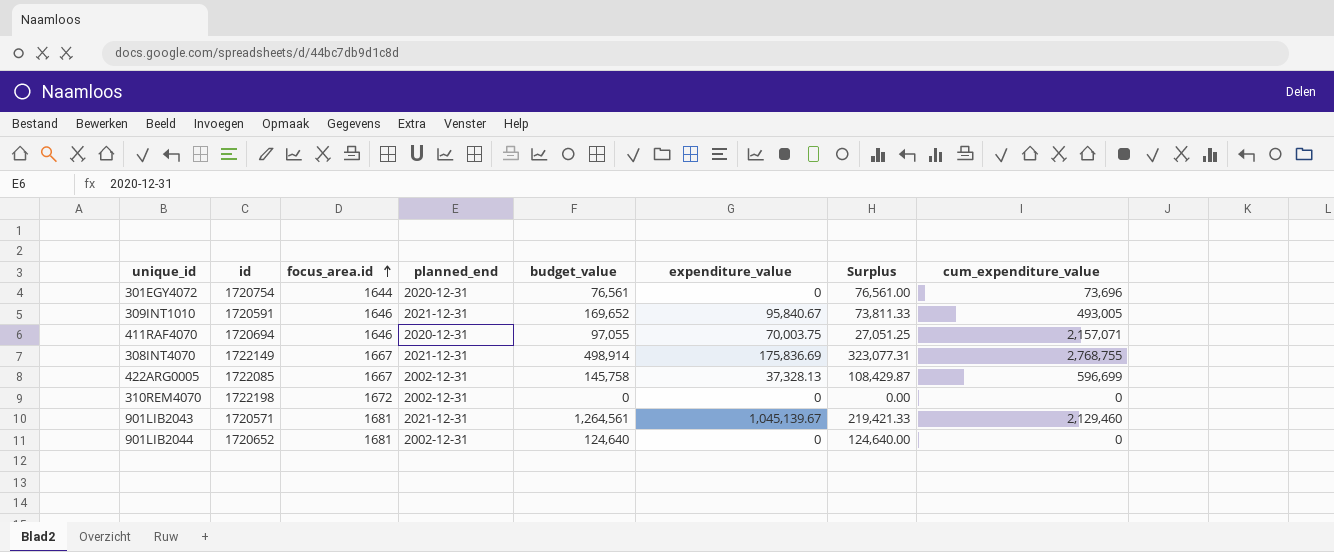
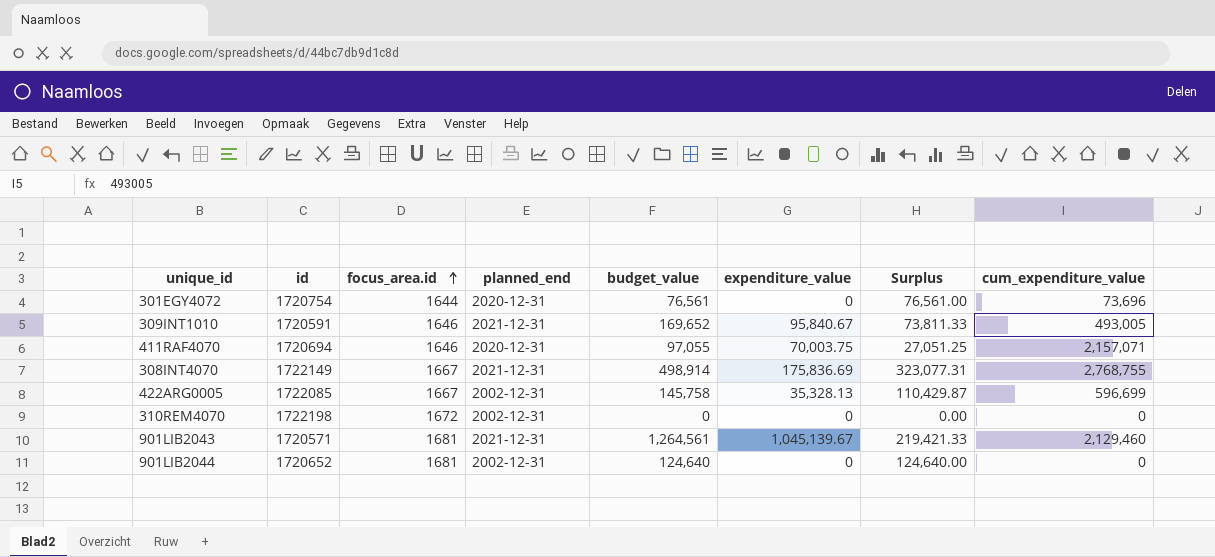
422ARG0005 | expenditure_value: 37,328.13 -> 35,328.13
422ARG0005 | Surplus: 108,429.87 -> 110,429.87

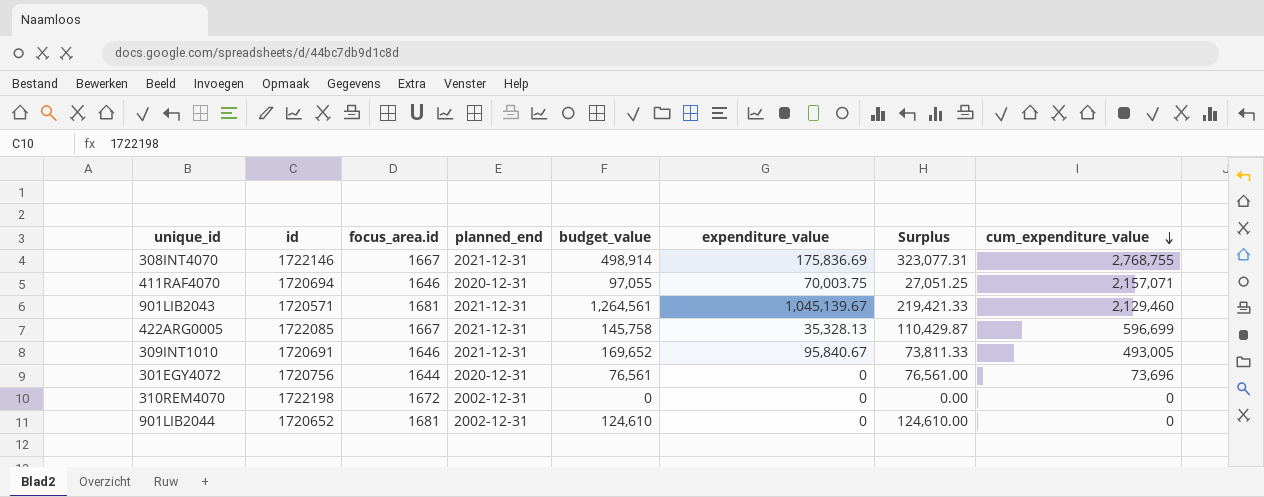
row order: focus_area.id ascending -> cum_expenditure_value descending
308INT4070 | id: 1722149 -> 1722146
422ARG0005 | planned_end: 2002-12-31 -> 2021-12-31
309INT1010 | id: 1720591 -> 1720691
301EGY4072 | id: 1720754 -> 1720756
901LIB2044 | budget_value: 124,640 -> 124,610
901LIB2044 | Surplus: 124,640.00 -> 124,610.00

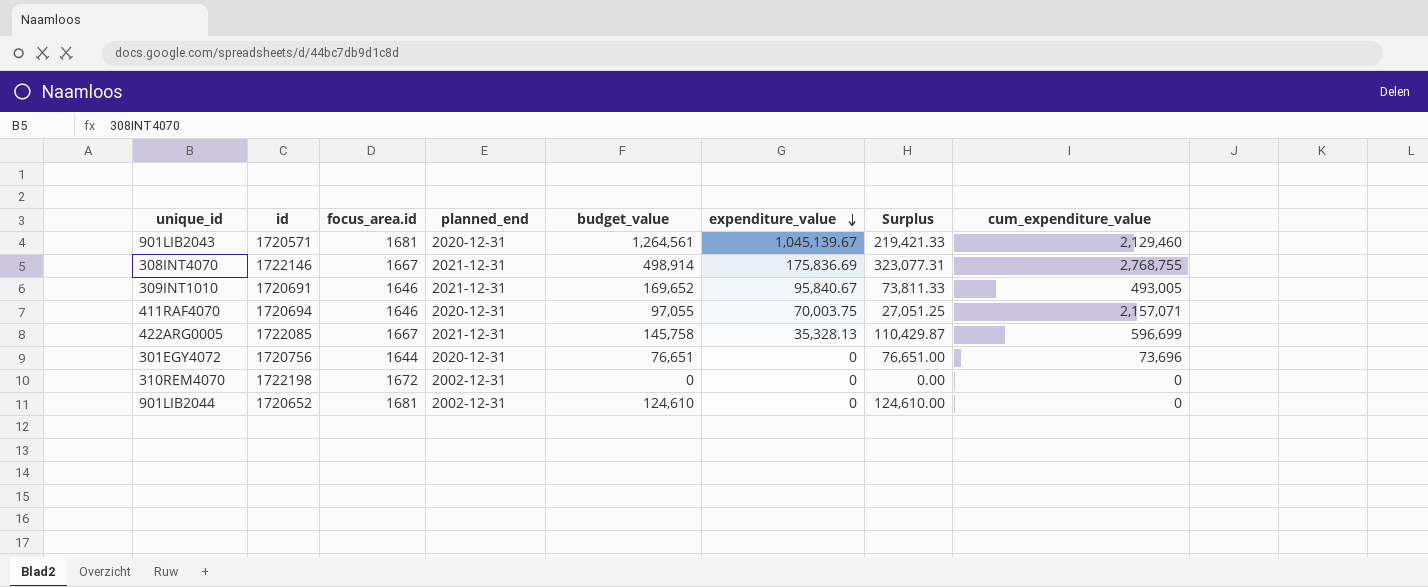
row order: cum_expenditure_value descending -> expenditure_value descending
901LIB2043 | planned_end: 2021-12-31 -> 2020-12-31
301EGY4072 | budget_value: 76,561 -> 76,651
301EGY4072 | Surplus: 76,561.00 -> 76,651.00

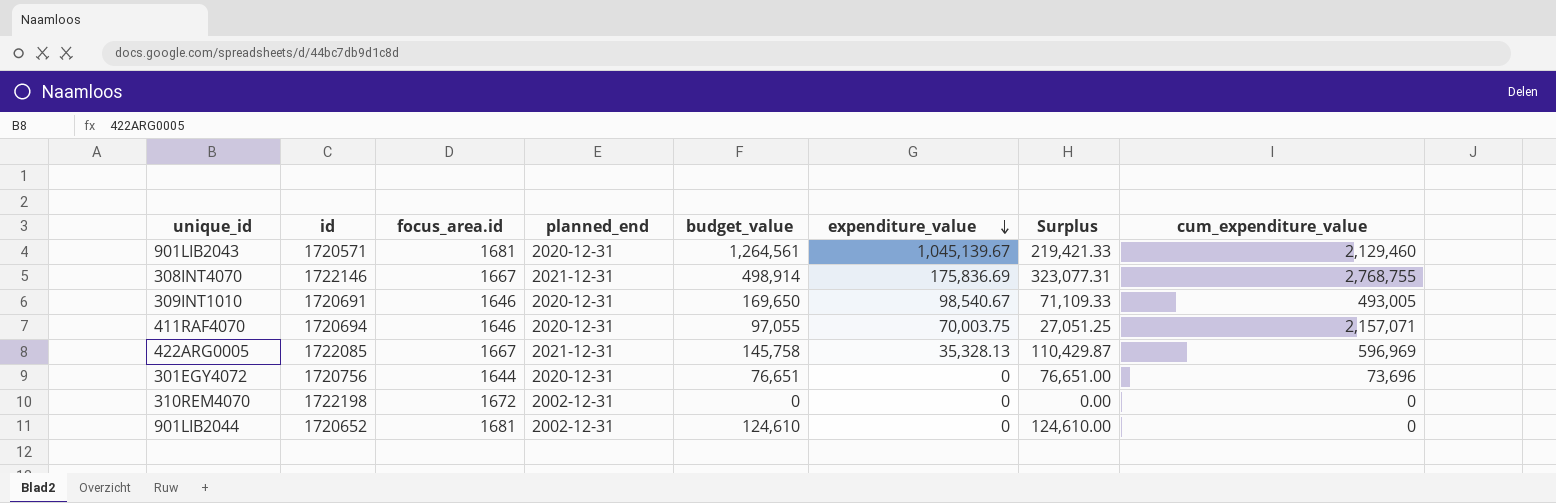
309INT1010 | planned_end: 2021-12-31 -> 2020-12-31
309INT1010 | budget_value: 169,652 -> 169,650
309INT1010 | expenditure_value: 95,840.67 -> 98,540.67
309INT1010 | Surplus: 73,811.33 -> 71,109.33
422ARG0005 | cum_expenditure_value: 596,699 -> 596,969

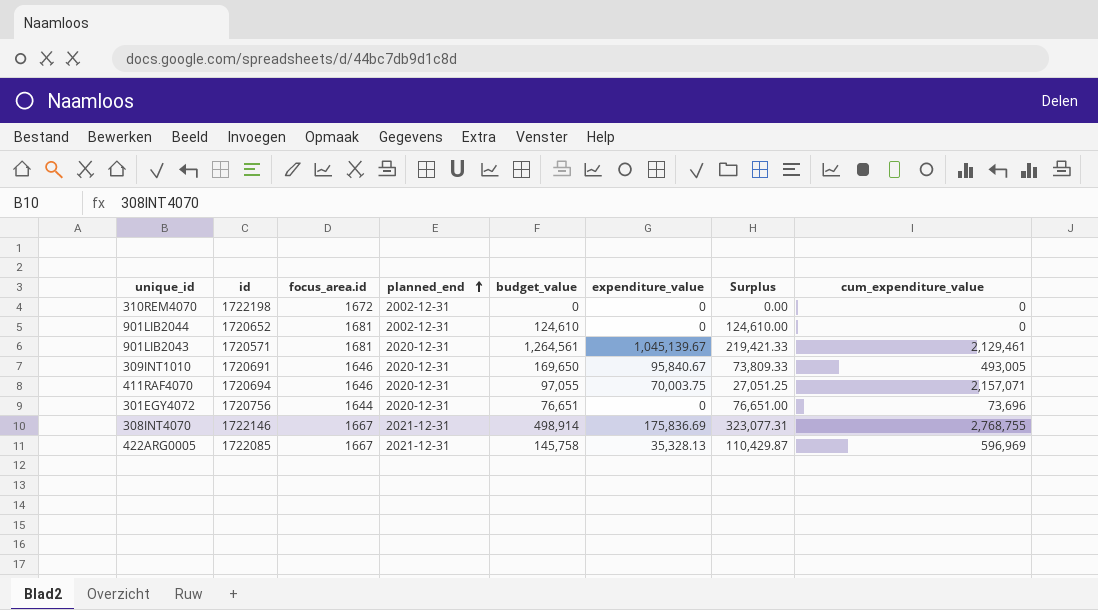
row order: expenditure_value descending -> planned_end ascending
901LIB2043 | cum_expenditure_value: 2,129,460 -> 2,129,461
309INT1010 | expenditure_value: 98,540.67 -> 95,840.67
309INT1010 | Surplus: 71,109.33 -> 73,809.33

